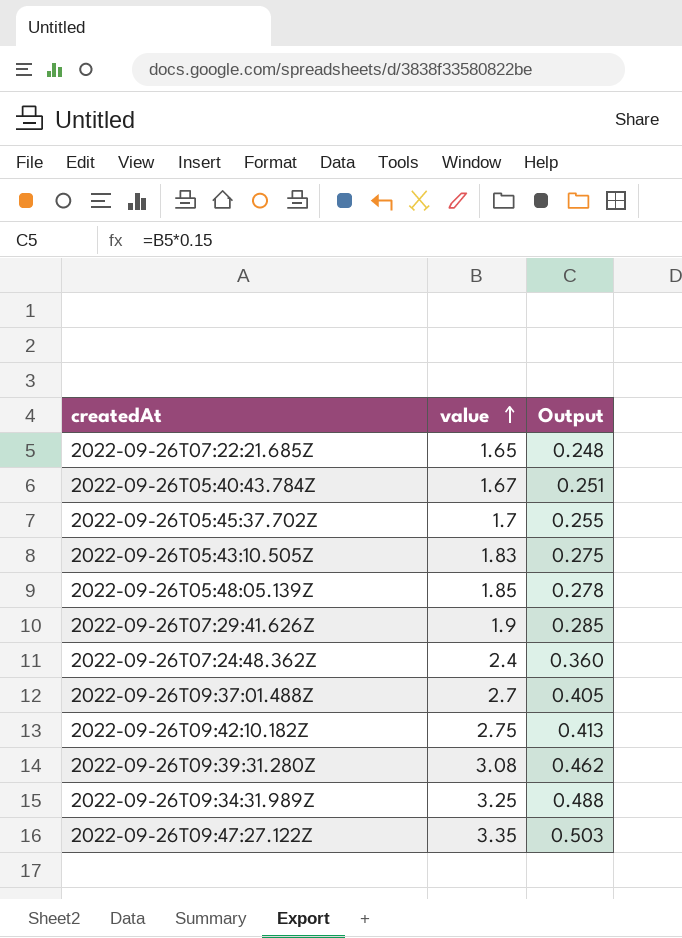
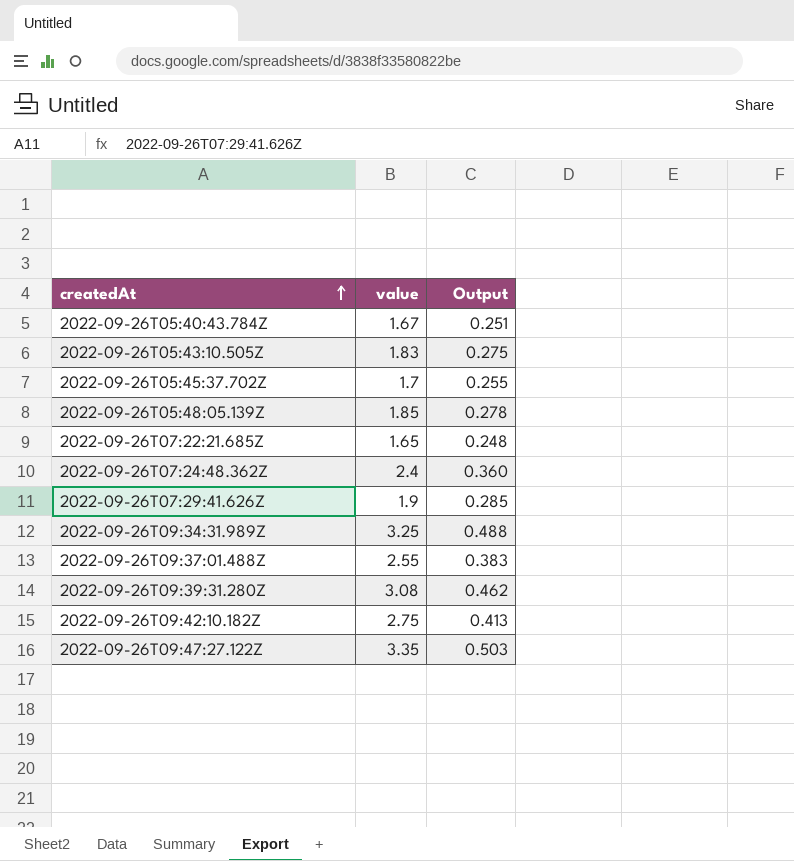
row order: value ascending -> createdAt ascending
2022-09-26T09:37:01.488Z | value: 2.7 -> 2.55
2022-09-26T09:37:01.488Z | Output: 0.405 -> 0.383

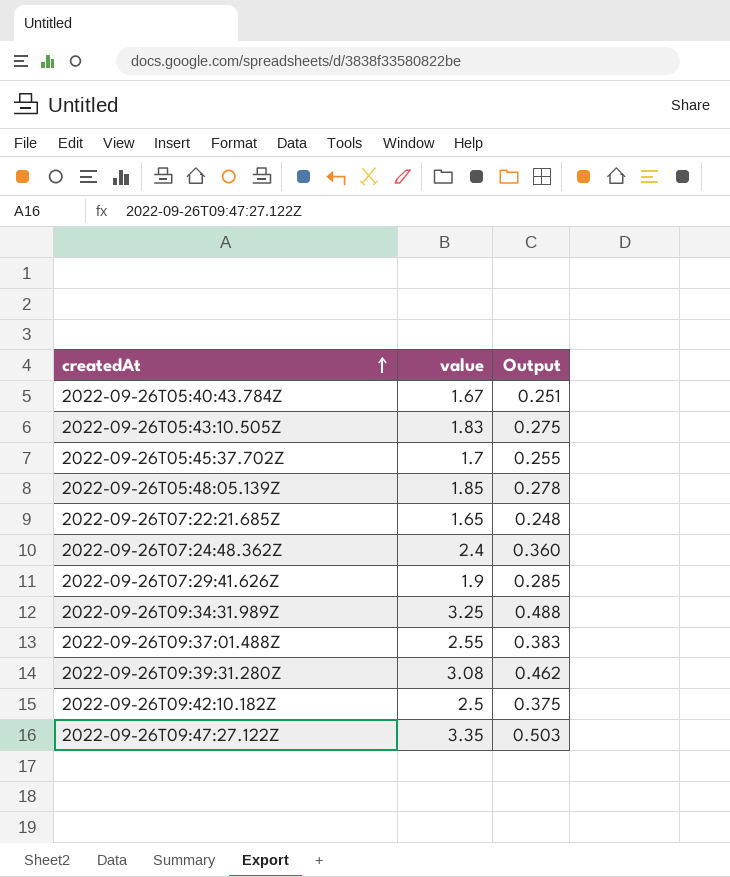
2022-09-26T09:42:10.182Z | value: 2.75 -> 2.5
2022-09-26T09:42:10.182Z | Output: 0.413 -> 0.375

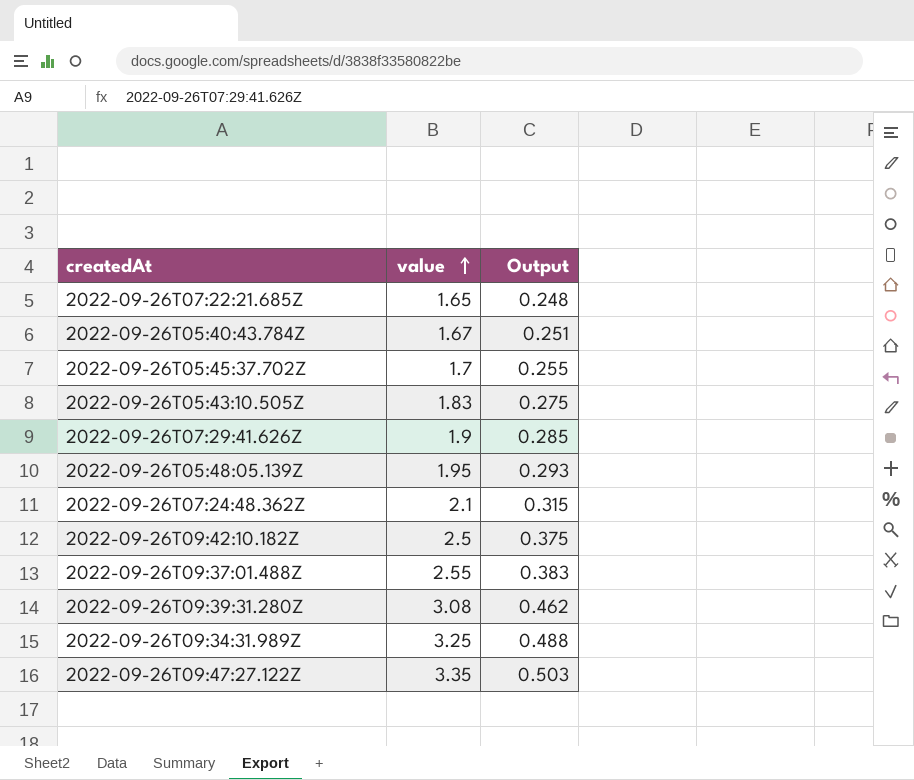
row order: createdAt ascending -> value ascending
2022-09-26T05:48:05.139Z | value: 1.85 -> 1.95
2022-09-26T05:48:05.139Z | Output: 0.278 -> 0.293
2022-09-26T07:24:48.362Z | value: 2.4 -> 2.1
2022-09-26T07:24:48.362Z | Output: 0.360 -> 0.315

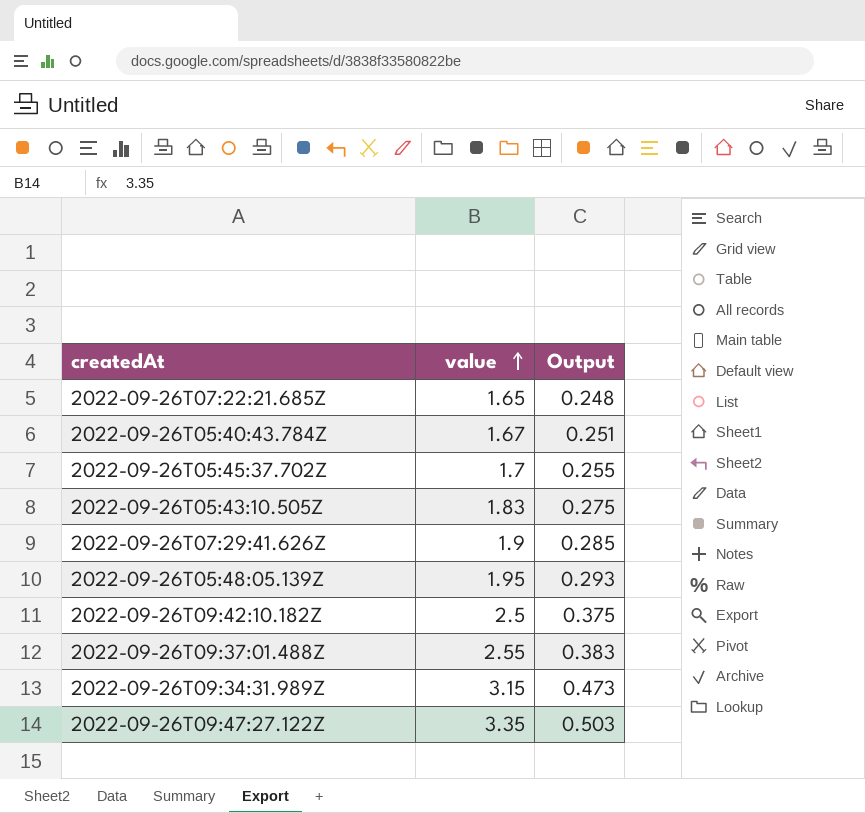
row 2022-09-26T07:24:48.362Z: 2.1 | 0.315 -> none
row 2022-09-26T09:39:31.280Z: 3.08 | 0.462 -> none
2022-09-26T09:34:31.989Z | value: 3.25 -> 3.15
2022-09-26T09:34:31.989Z | Output: 0.488 -> 0.473

